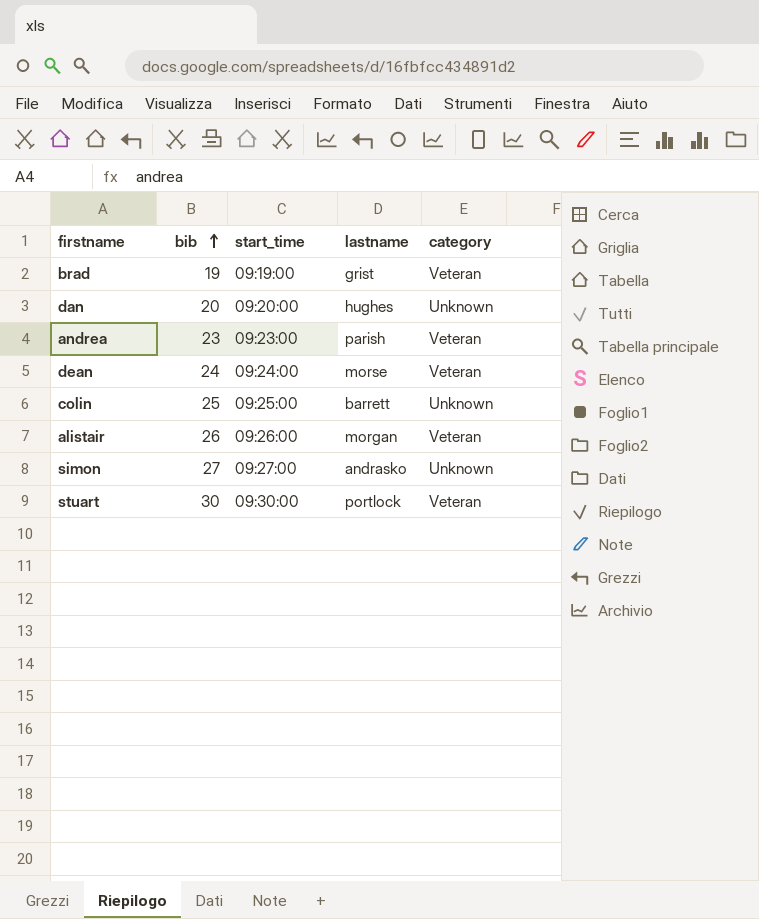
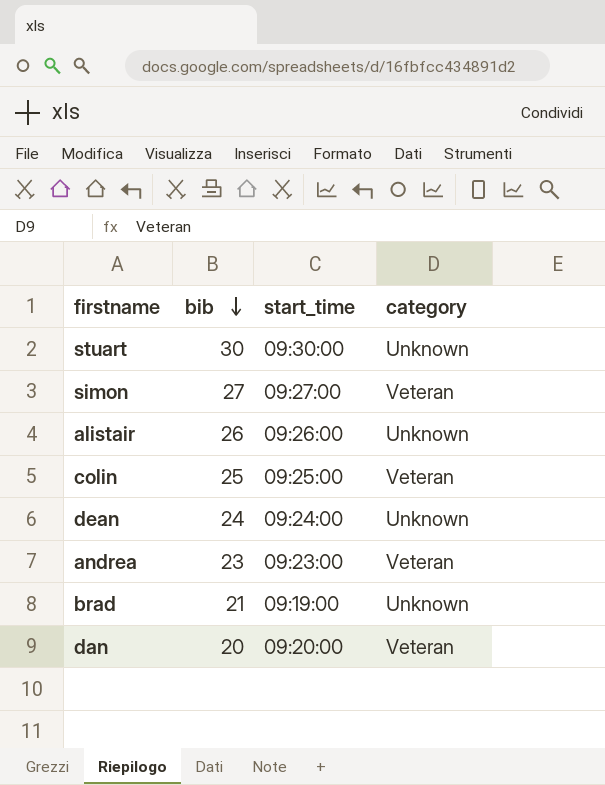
row order: bib ascending -> bib descending
column lastname | position: 4 -> none
stuart | category: Veteran -> Unknown
simon | category: Unknown -> Veteran
alistair | category: Veteran -> Unknown
colin | category: Unknown -> Veteran
dean | category: Veteran -> Unknown
brad | bib: 19 -> 21
brad | category: Veteran -> Unknown
dan | category: Unknown -> Veteran

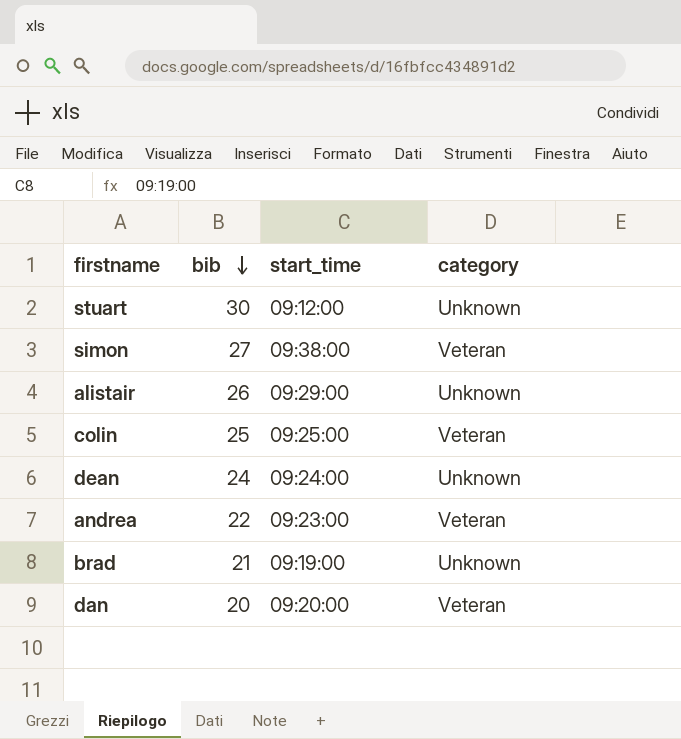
stuart | start_time: 09:30:00 -> 09:12:00
simon | start_time: 09:27:00 -> 09:38:00
alistair | start_time: 09:26:00 -> 09:29:00
andrea | bib: 23 -> 22

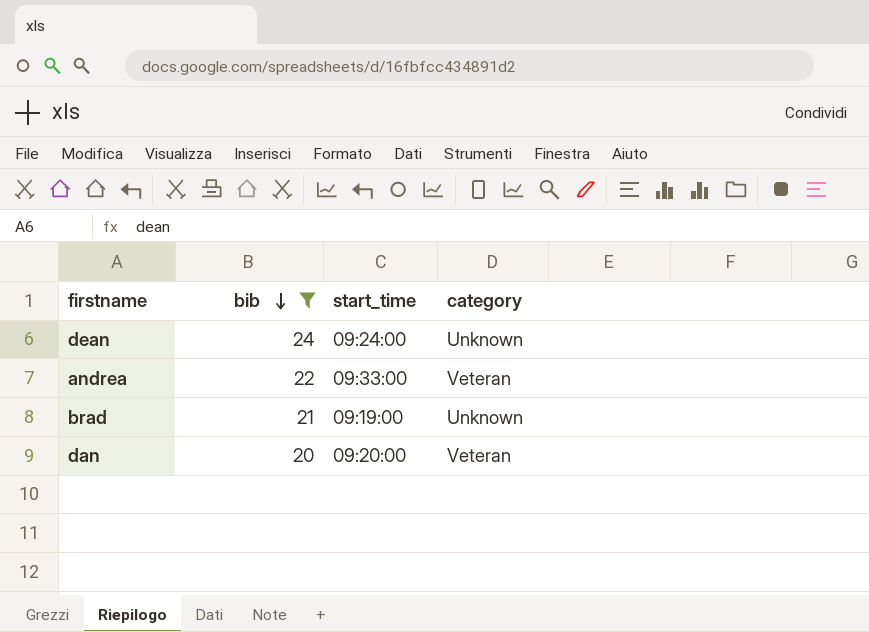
filter: none -> bib <= 24
andrea | start_time: 09:23:00 -> 09:33:00

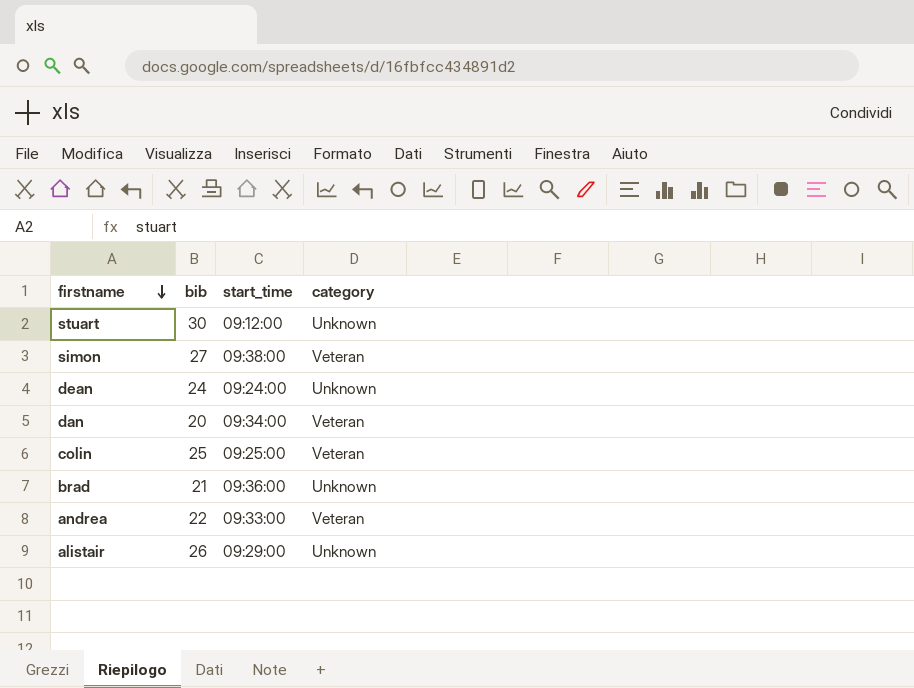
filter: bib <= 24 -> none
row order: bib descending -> firstname descending
dan | start_time: 09:20:00 -> 09:34:00
brad | start_time: 09:19:00 -> 09:36:00

